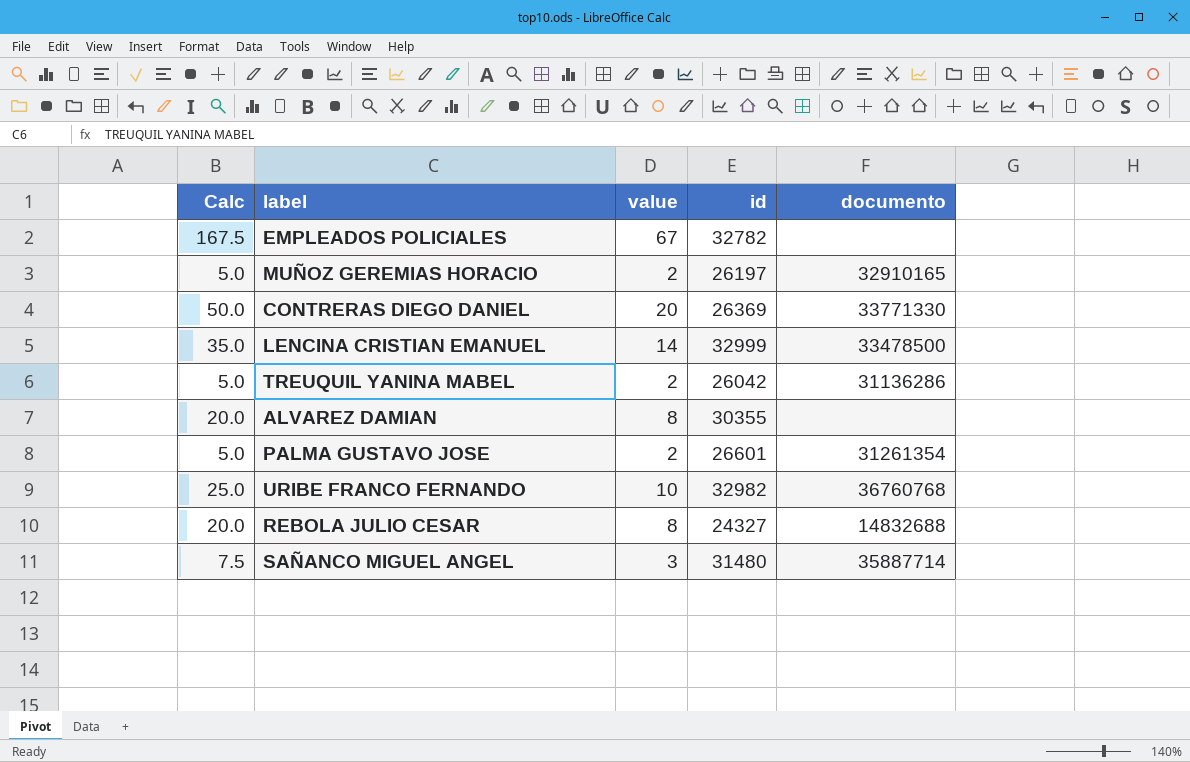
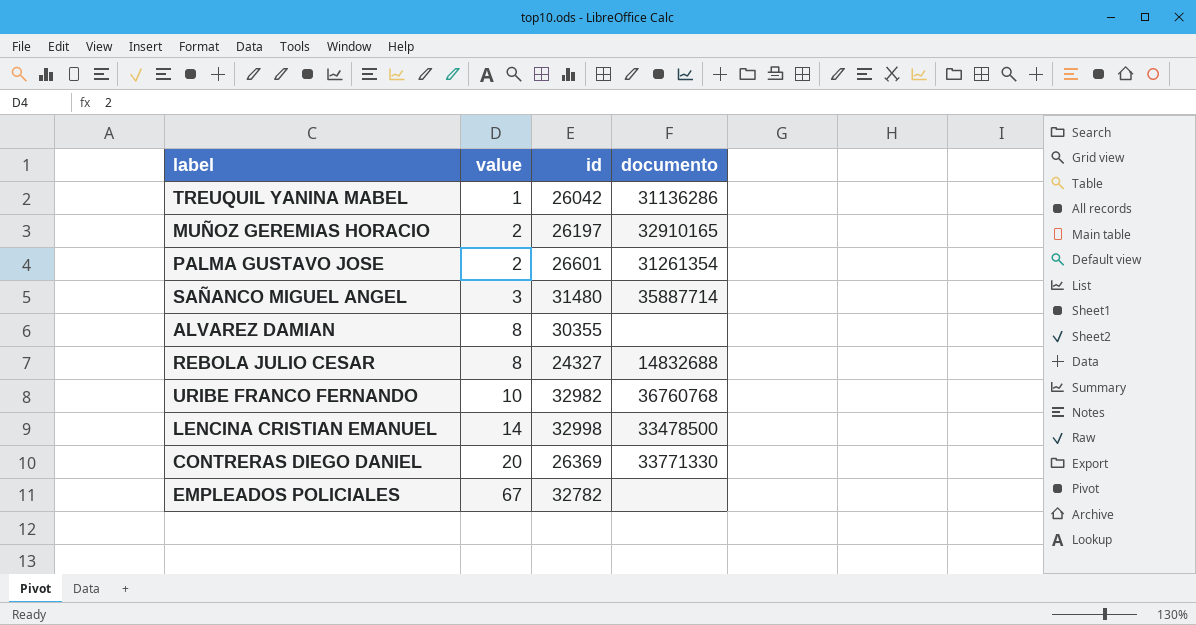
row order: none -> value ascending
column Calc | formula: [value] * 2.5 -> none
TREUQUIL YANINA MABEL | value: 2 -> 1
LENCINA CRISTIAN EMANUEL | id: 32999 -> 32998

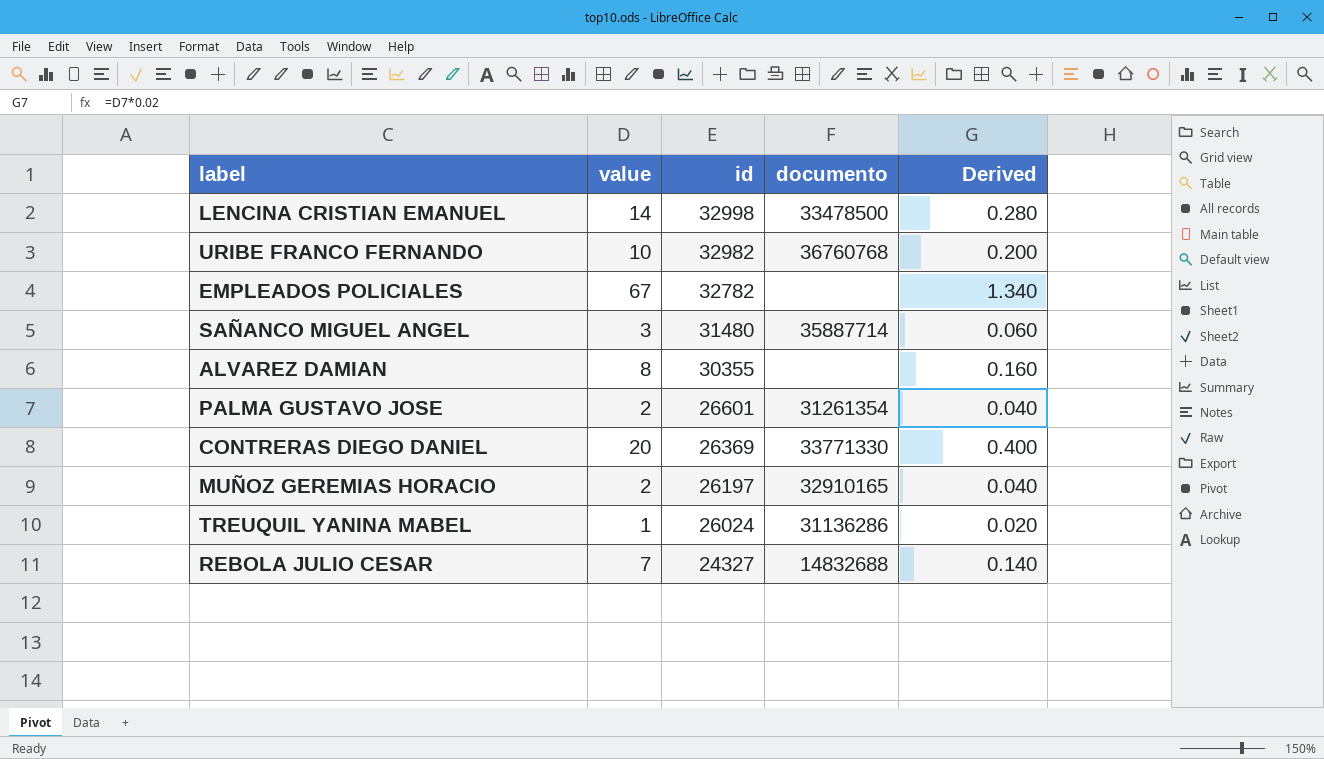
row order: value ascending -> id descending
column Derived | formula: none -> [value] * 0.02
TREUQUIL YANINA MABEL | id: 26042 -> 26024
REBOLA JULIO CESAR | value: 8 -> 7

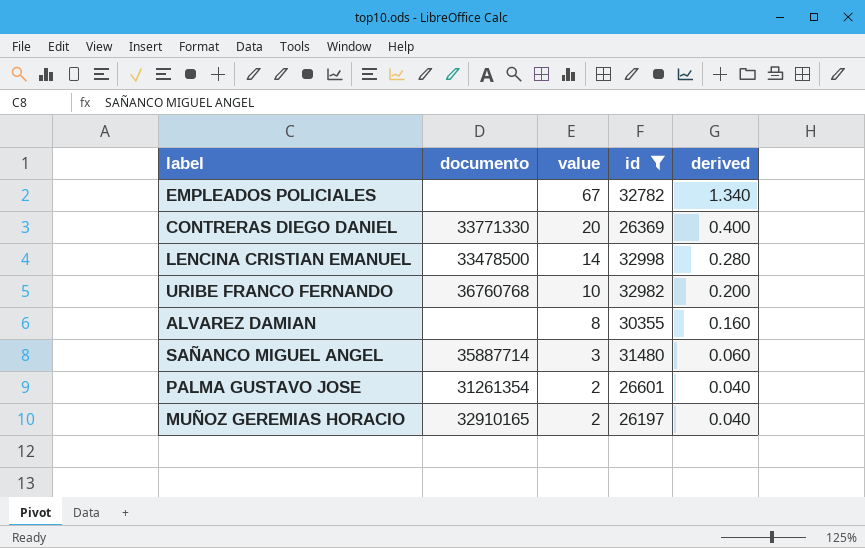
filter: none -> id >= 26197
row order: id descending -> value descending
column documento | position: 4 -> 2
column name: Derived -> derived

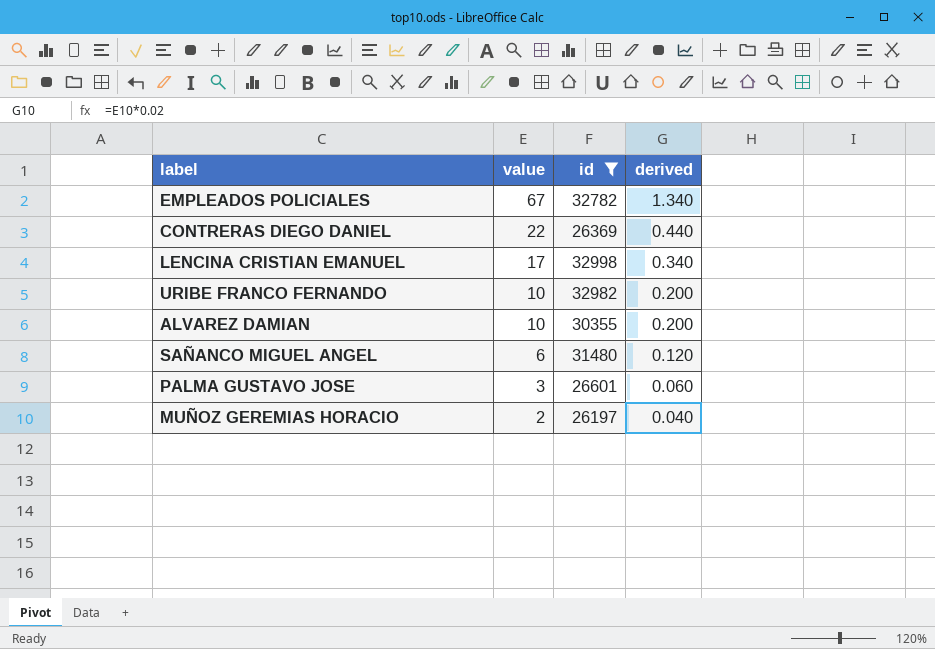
column documento | position: 2 -> none
CONTRERAS DIEGO DANIEL | value: 20 -> 22
CONTRERAS DIEGO DANIEL | derived: 0.400 -> 0.440
LENCINA CRISTIAN EMANUEL | value: 14 -> 17
LENCINA CRISTIAN EMANUEL | derived: 0.280 -> 0.340
ALVAREZ DAMIAN | value: 8 -> 10
ALVAREZ DAMIAN | derived: 0.160 -> 0.200
SAÑANCO MIGUEL ANGEL | value: 3 -> 6
SAÑANCO MIGUEL ANGEL | derived: 0.060 -> 0.120
PALMA GUSTAVO JOSE | value: 2 -> 3
PALMA GUSTAVO JOSE | derived: 0.040 -> 0.060

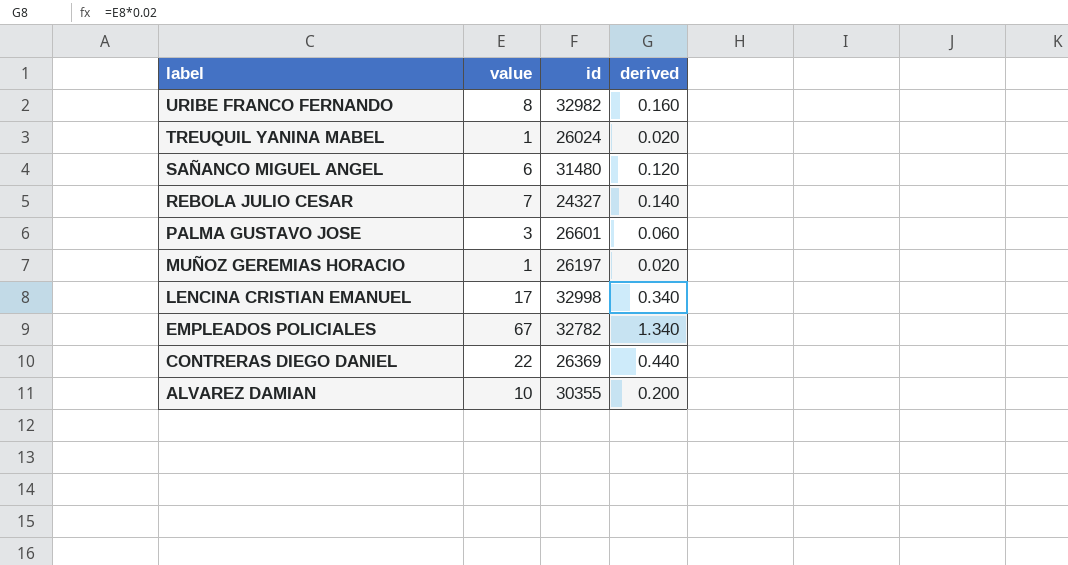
filter: id >= 26197 -> none
row order: value descending -> label descending
URIBE FRANCO FERNANDO | value: 10 -> 8
URIBE FRANCO FERNANDO | derived: 0.200 -> 0.160
MUÑOZ GEREMIAS HORACIO | value: 2 -> 1
MUÑOZ GEREMIAS HORACIO | derived: 0.040 -> 0.020

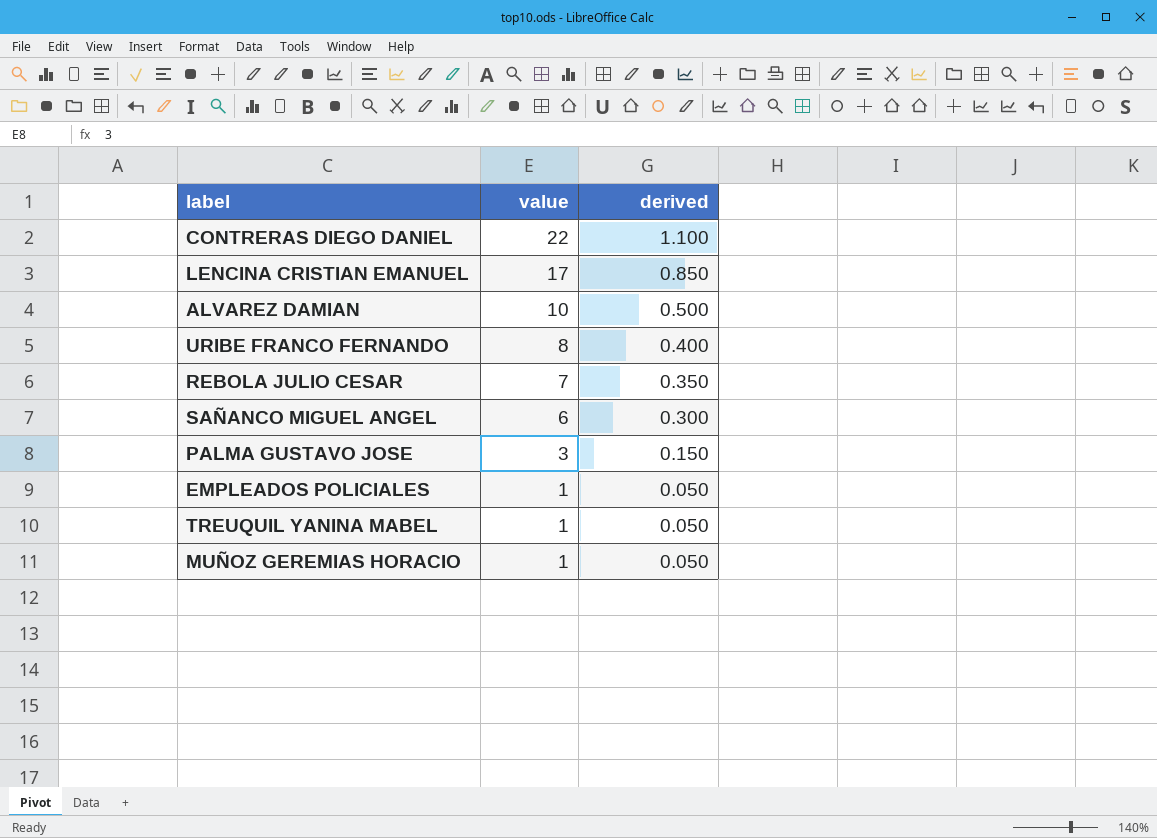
row order: label descending -> value descending
column id | position: 3 -> none
column derived | formula: [value] * 0.02 -> [value] * 0.05
EMPLEADOS POLICIALES | value: 67 -> 1

